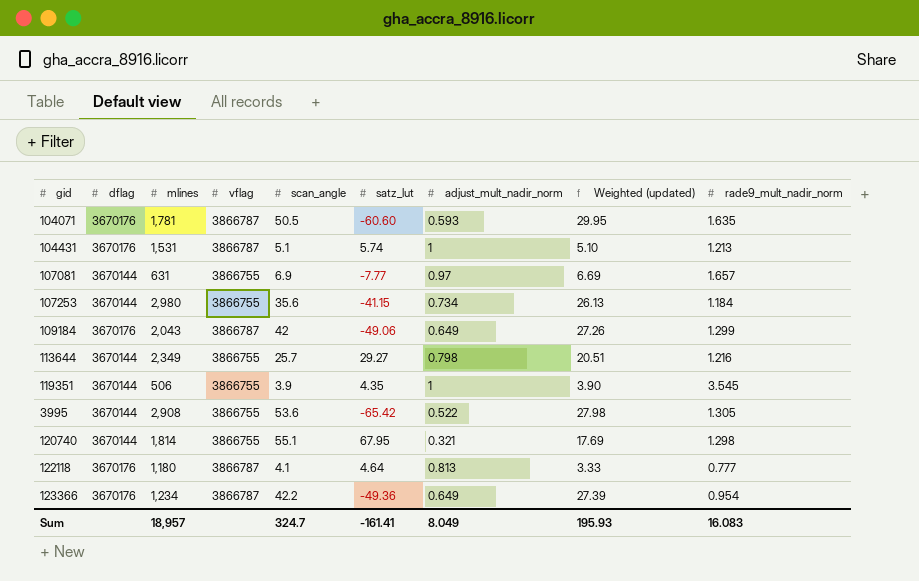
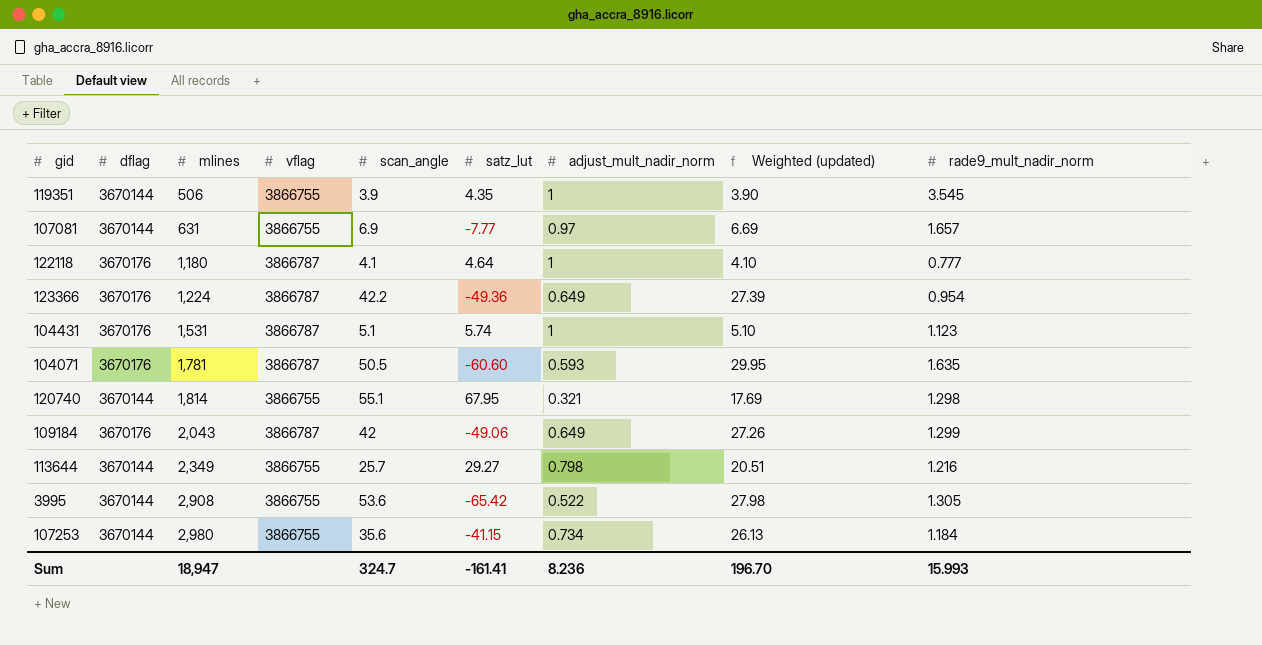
row order: none -> mlines ascending
122118 | adjust_mult_nadir_norm: 0.813 -> 1
122118 | Weighted (updated): 3.33 -> 4.10
123366 | mlines: 1,234 -> 1,224
104431 | rade9_mult_nadir_norm: 1.213 -> 1.123
Sum | mlines: 18,957 -> 18,947
Sum | adjust_mult_nadir_norm: 8.049 -> 8.236
Sum | Weighted (updated): 195.93 -> 196.70
Sum | rade9_mult_nadir_norm: 16.083 -> 15.993

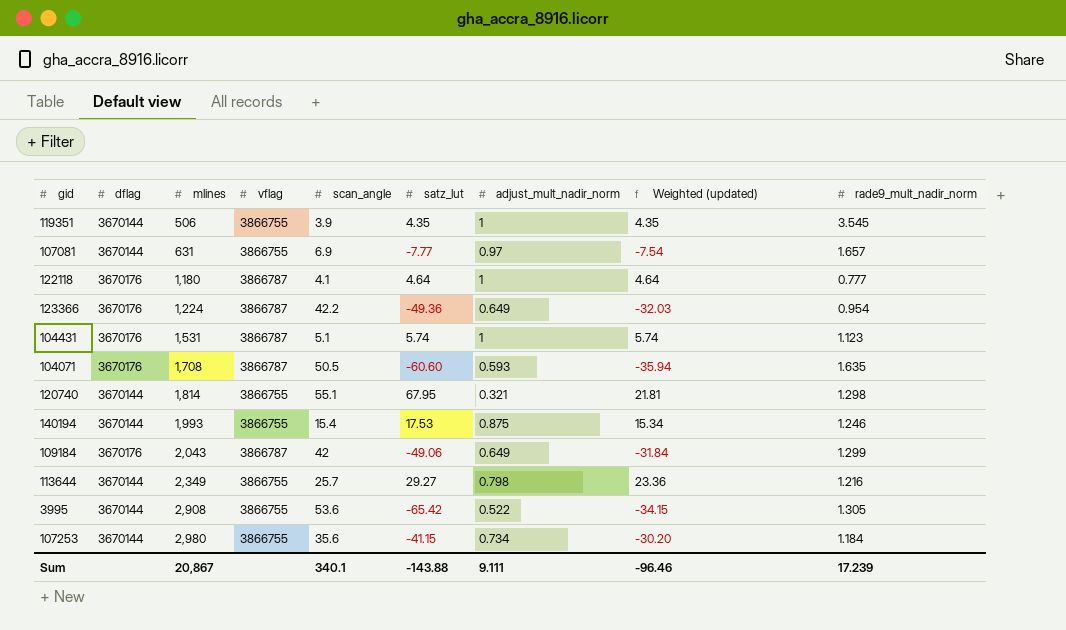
column Weighted (updated) | formula: [scan_angle] * [adjust_mult_nadir_norm] -> [satz_lut] * [adjust_mult_nadir_norm]
104071 | mlines: 1,781 -> 1,708
row 140194: none -> 3670144 | 1,993 | 3866755 | 15.4 | 17.53 | 0.875 | 15.34 | 1.246
Sum | mlines: 18,947 -> 20,867
Sum | scan_angle: 324.7 -> 340.1
Sum | satz_lut: -161.41 -> -143.88
Sum | adjust_mult_nadir_norm: 8.236 -> 9.111
Sum | Weighted (updated): 196.70 -> -96.46
Sum | rade9_mult_nadir_norm: 15.993 -> 17.239

